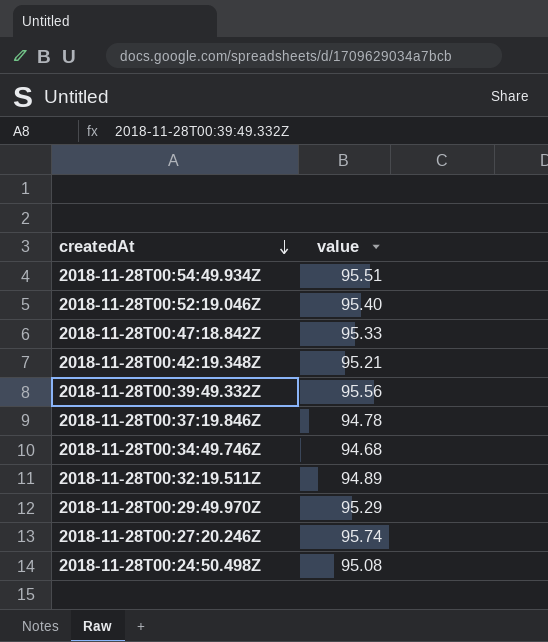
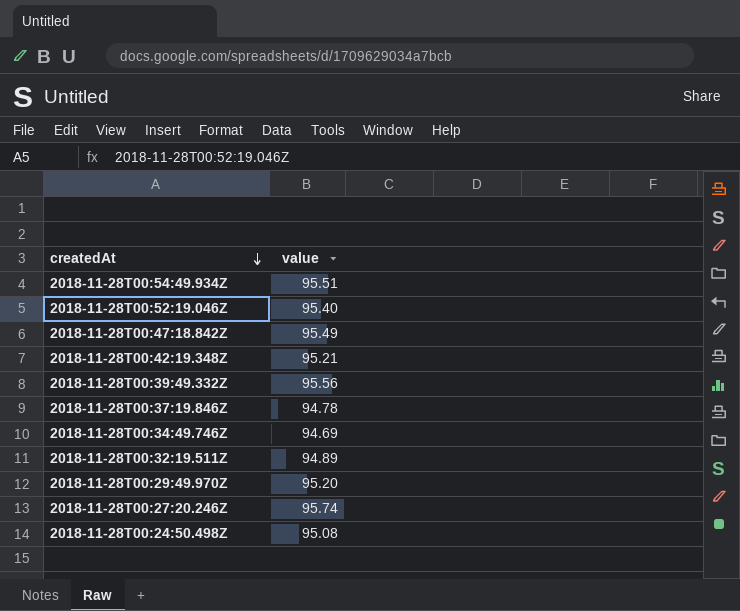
2018-11-28T00:47:18.842Z | value: 95.33 -> 95.49
2018-11-28T00:34:49.746Z | value: 94.68 -> 94.69
2018-11-28T00:29:49.970Z | value: 95.29 -> 95.20

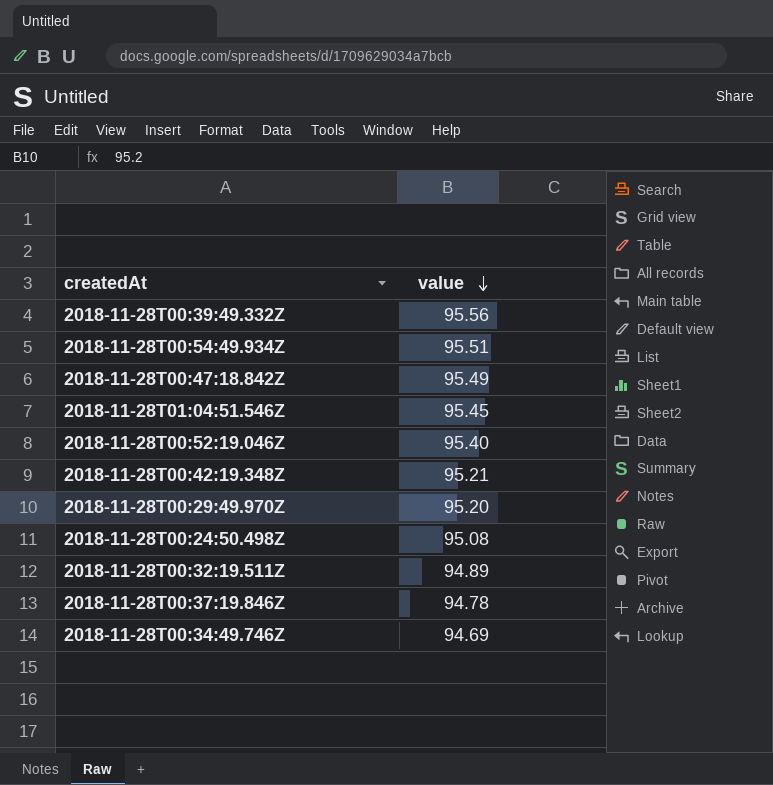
row order: createdAt descending -> value descending
row 2018-11-28T00:27:20.246Z: 95.74 -> none
row 2018-11-28T01:04:51.546Z: none -> 95.45

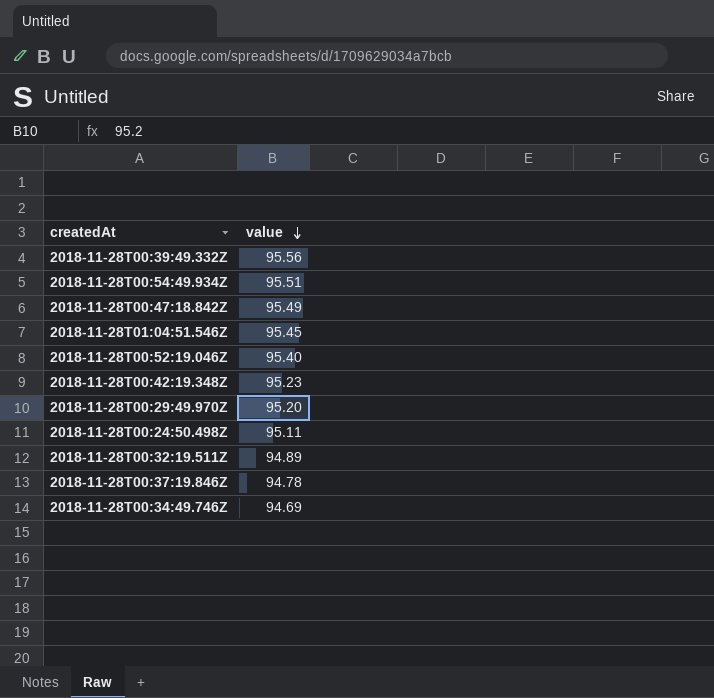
2018-11-28T00:42:19.348Z | value: 95.21 -> 95.23
2018-11-28T00:24:50.498Z | value: 95.08 -> 95.11

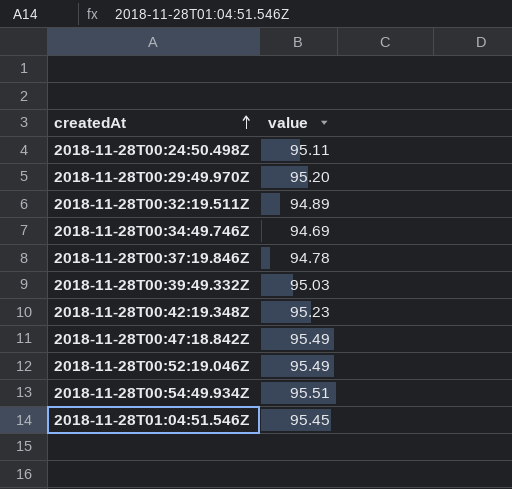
row order: value descending -> createdAt ascending
2018-11-28T00:39:49.332Z | value: 95.56 -> 95.03
2018-11-28T00:52:19.046Z | value: 95.40 -> 95.49

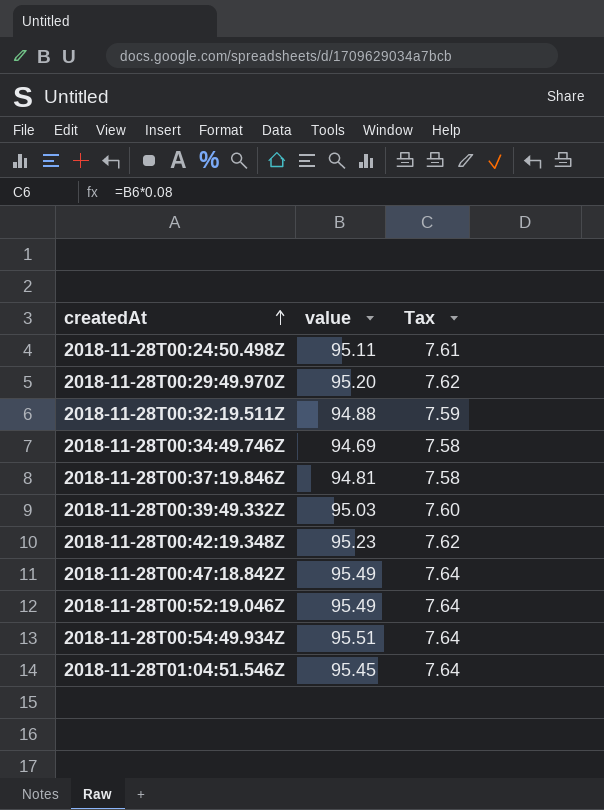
column Tax | formula: none -> [value] * 0.08
2018-11-28T00:32:19.511Z | value: 94.89 -> 94.88
2018-11-28T00:37:19.846Z | value: 94.78 -> 94.81

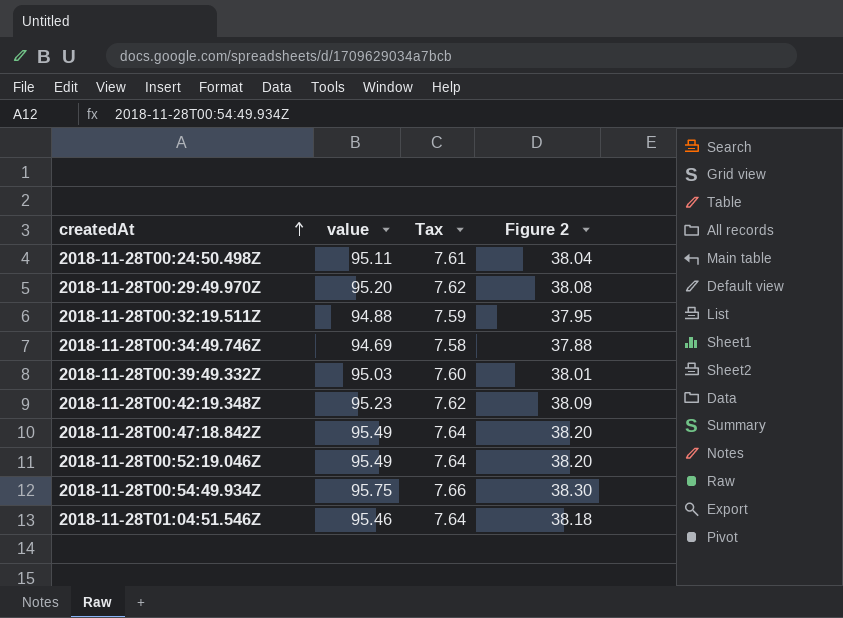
column Figure 2 | formula: none -> [value] * 0.4
row 2018-11-28T00:37:19.846Z: 94.81 | 7.58 -> none
2018-11-28T00:54:49.934Z | value: 95.51 -> 95.75
2018-11-28T00:54:49.934Z | Tax: 7.64 -> 7.66
2018-11-28T01:04:51.546Z | value: 95.45 -> 95.46

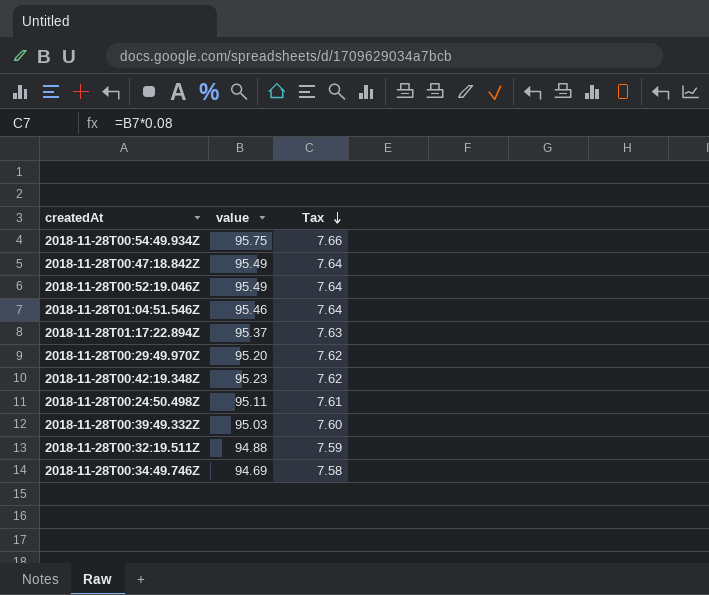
row order: createdAt ascending -> Tax descending
column Figure 2 | formula: [value] * 0.4 -> none
row 2018-11-28T01:17:22.894Z: none -> 95.37 | 7.63

